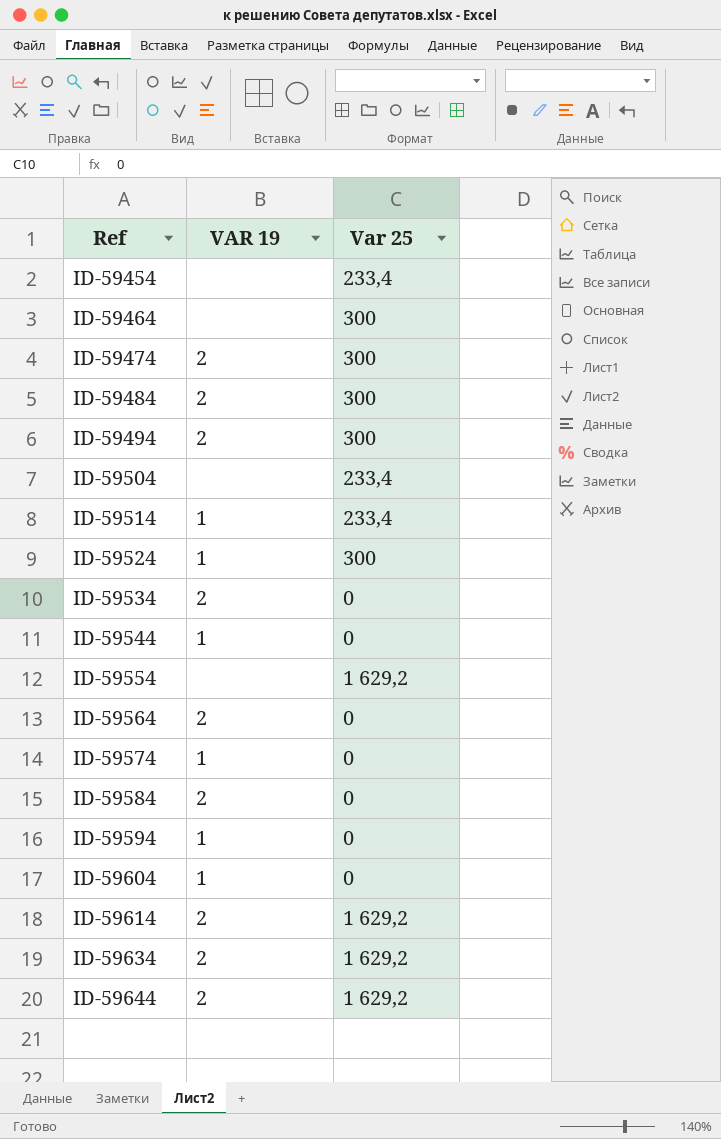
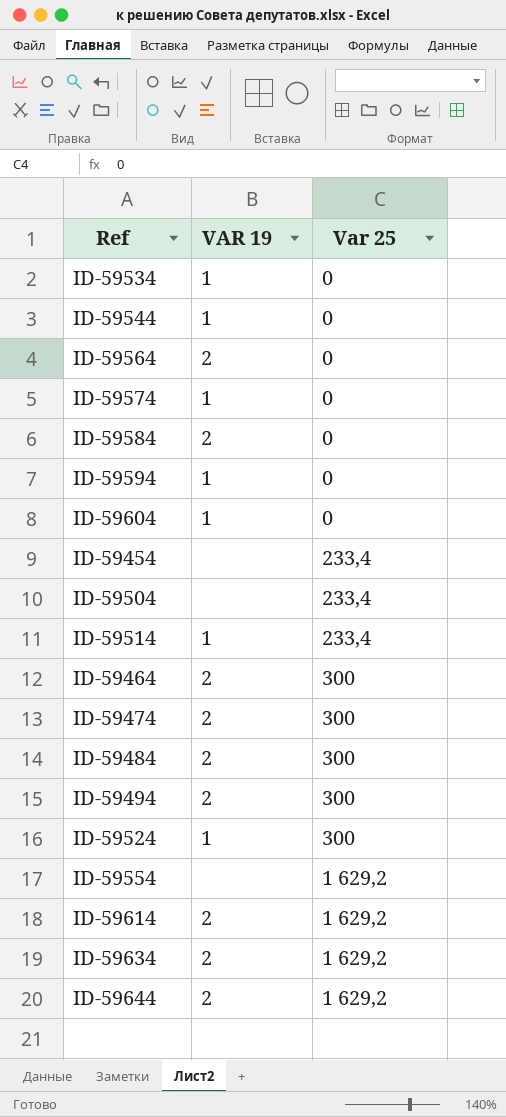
row order: Ref ascending -> Var 25 ascending
ID-59534 | VAR 19: 2 -> 1
ID-59464 | VAR 19: none -> 2

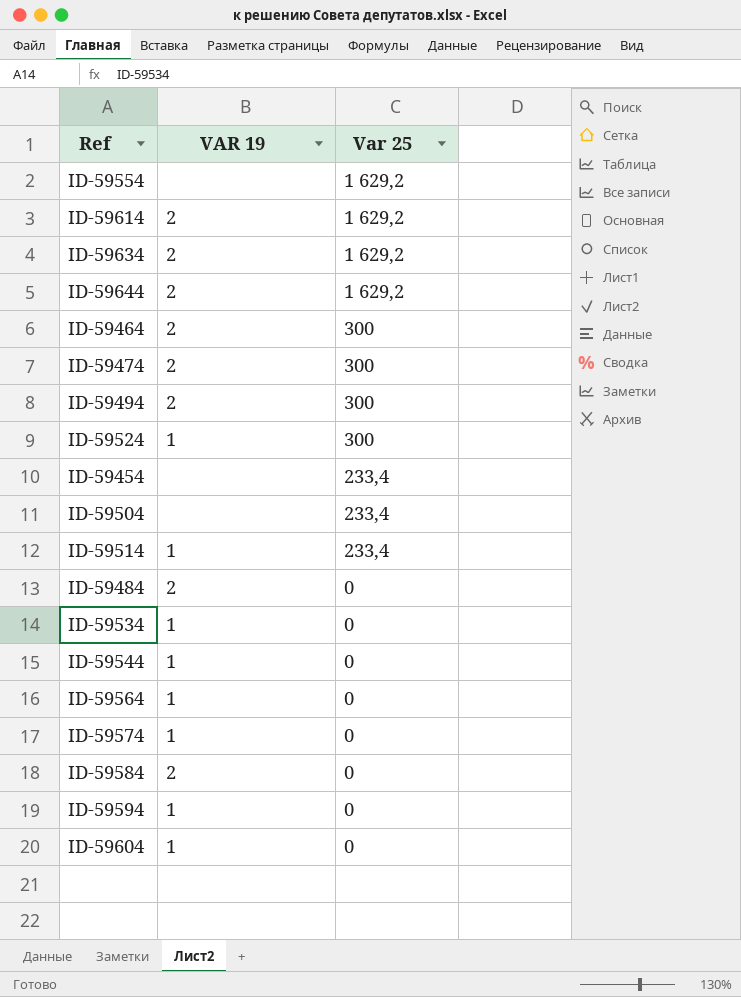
row order: Var 25 ascending -> Var 25 descending
ID-59484 | Var 25: 300 -> 0
ID-59564 | VAR 19: 2 -> 1

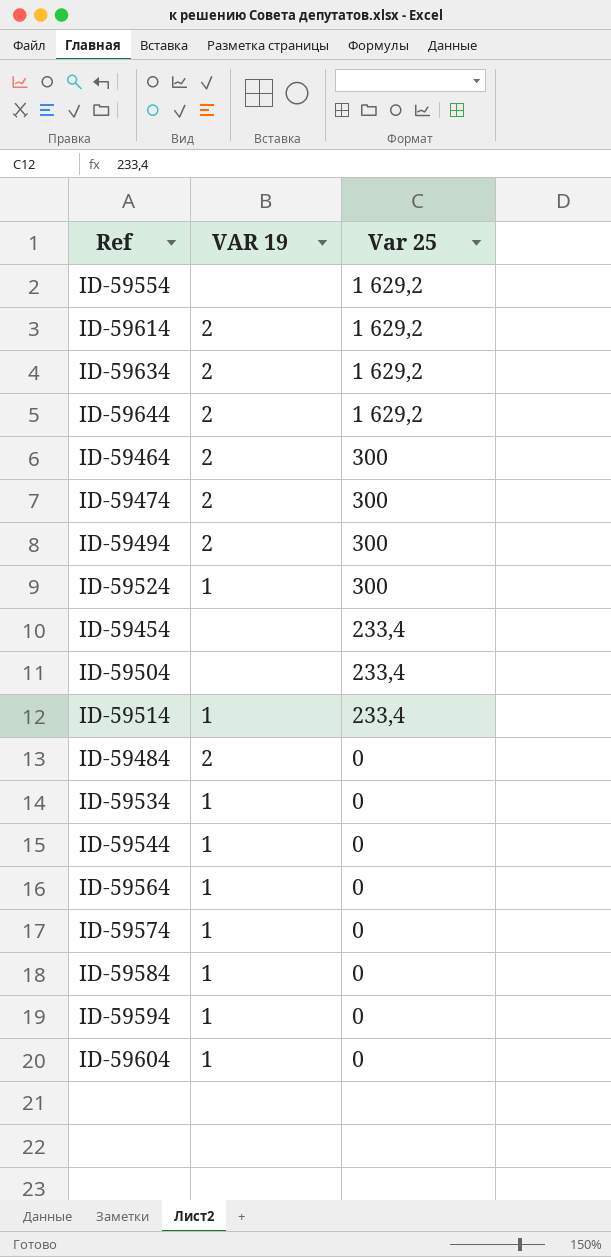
ID-59584 | VAR 19: 2 -> 1

